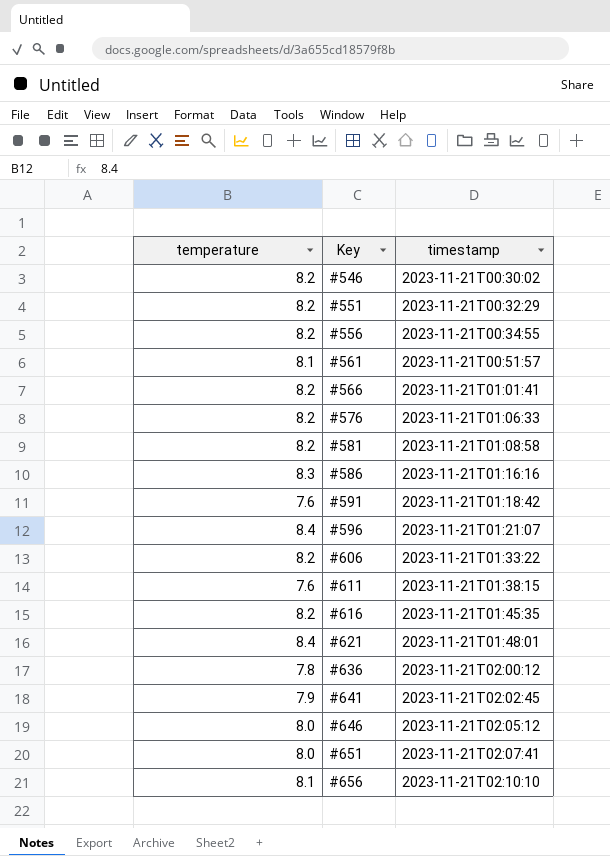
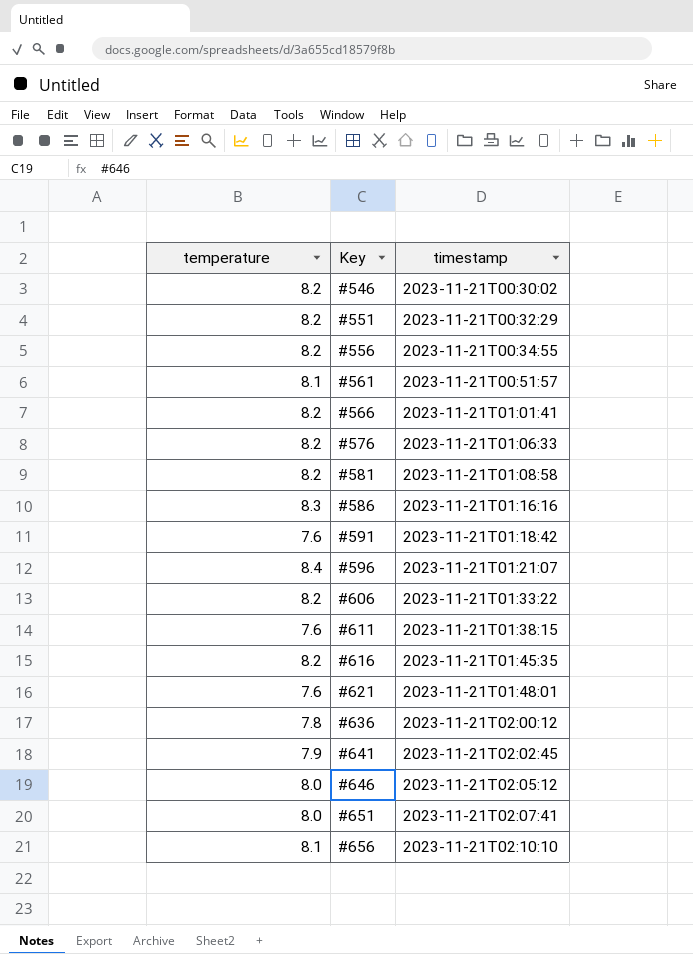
#621 | temperature: 8.4 -> 7.6

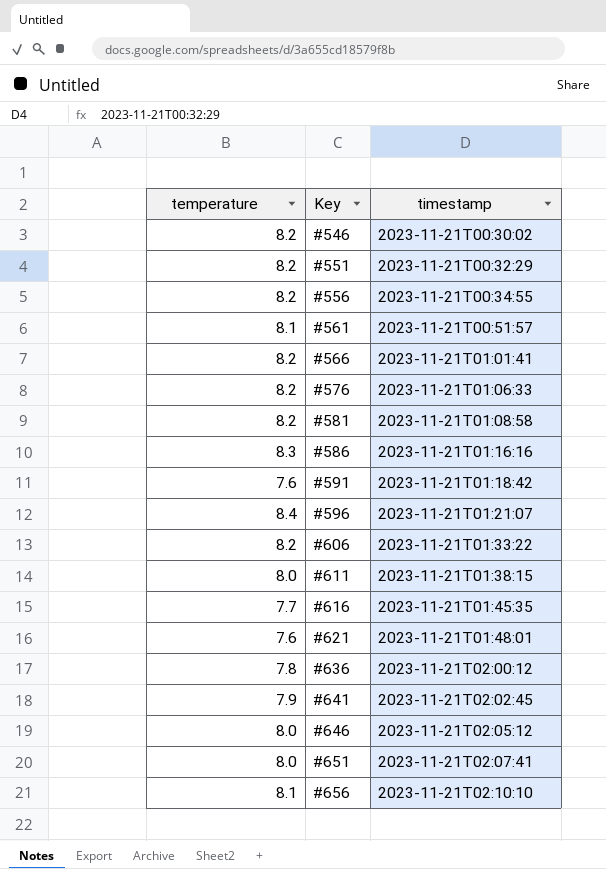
#611 | temperature: 7.6 -> 8.0
#616 | temperature: 8.2 -> 7.7

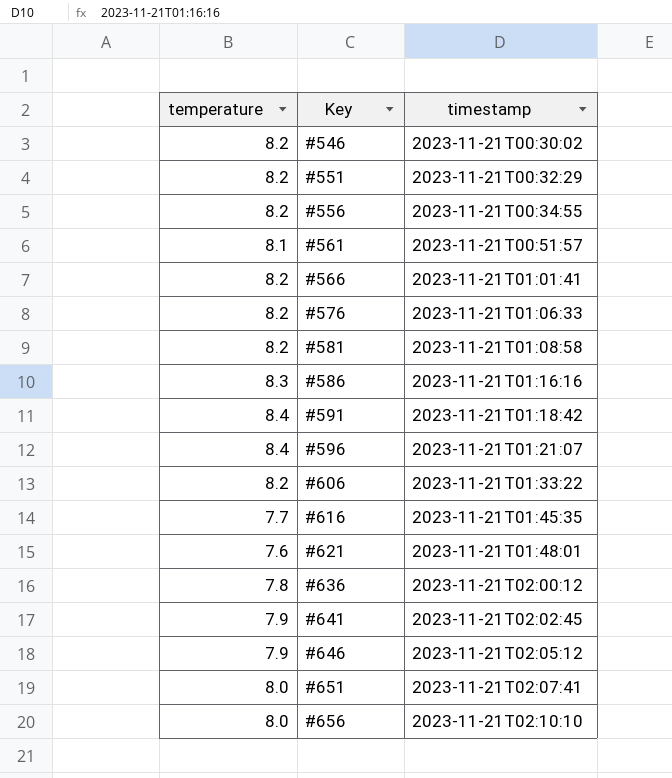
row #611: 8.0 | 2023-11-21T01:38:15 -> none
#591 | temperature: 7.6 -> 8.4
#646 | temperature: 8.0 -> 7.9
#656 | temperature: 8.1 -> 8.0

